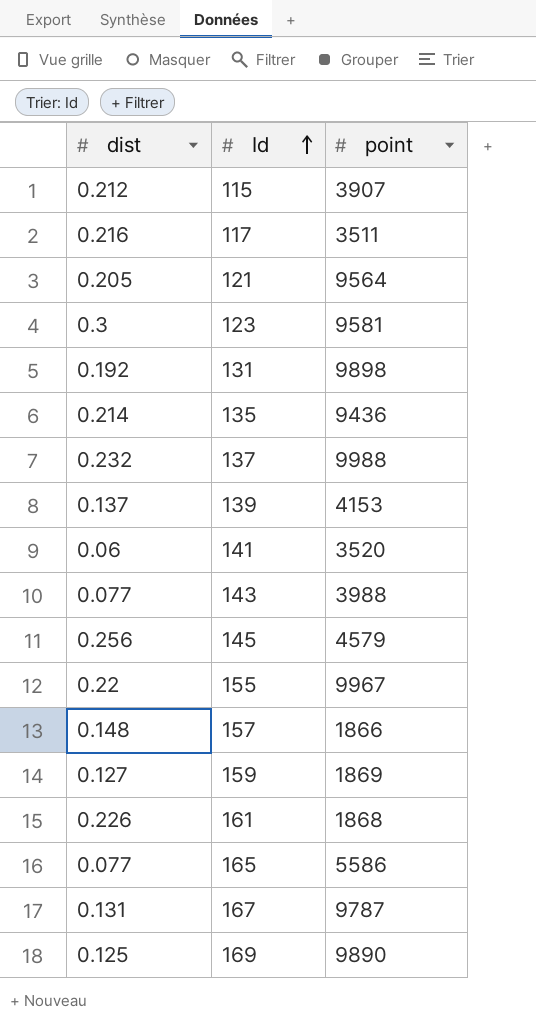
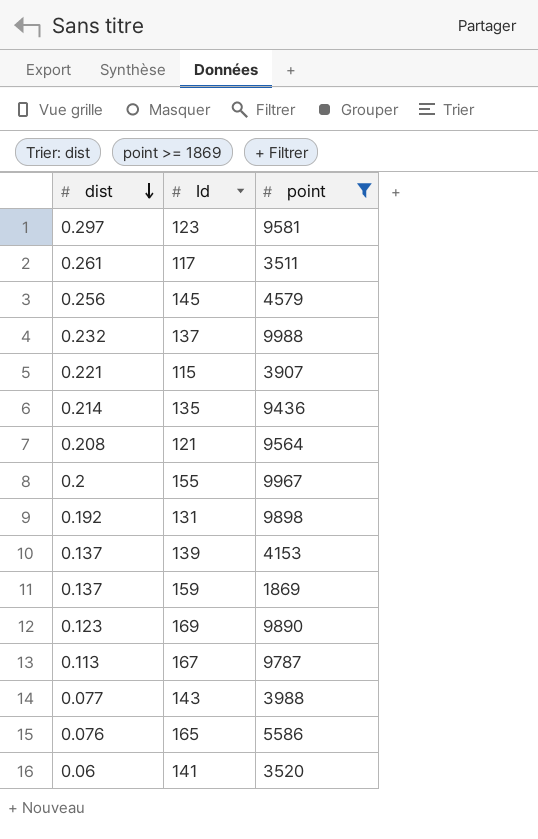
filter: none -> point >= 1869
row order: Id ascending -> dist descending
123 | dist: 0.3 -> 0.297
117 | dist: 0.216 -> 0.261
115 | dist: 0.212 -> 0.221
121 | dist: 0.205 -> 0.208
155 | dist: 0.22 -> 0.2
159 | dist: 0.127 -> 0.137
169 | dist: 0.125 -> 0.123
167 | dist: 0.131 -> 0.113
165 | dist: 0.077 -> 0.076

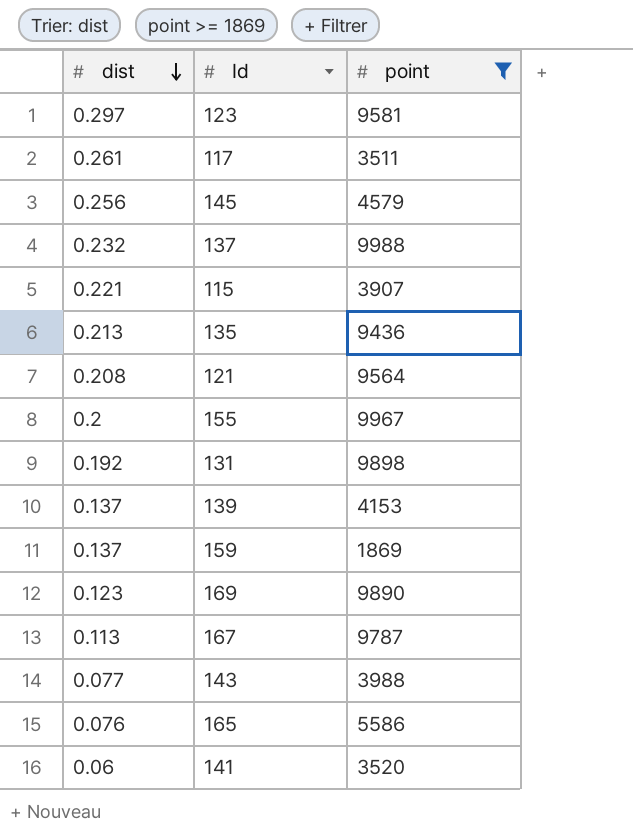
135 | dist: 0.214 -> 0.213

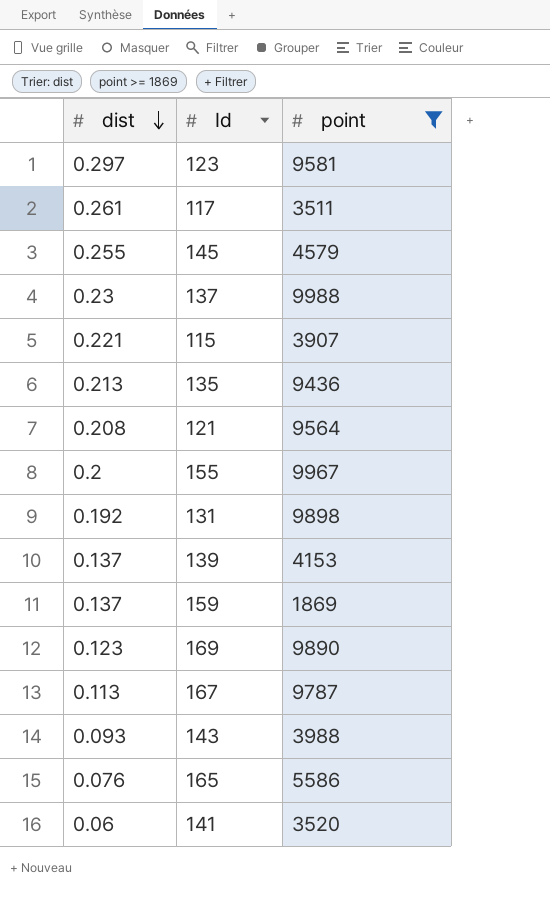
145 | dist: 0.256 -> 0.255
137 | dist: 0.232 -> 0.23
143 | dist: 0.077 -> 0.093

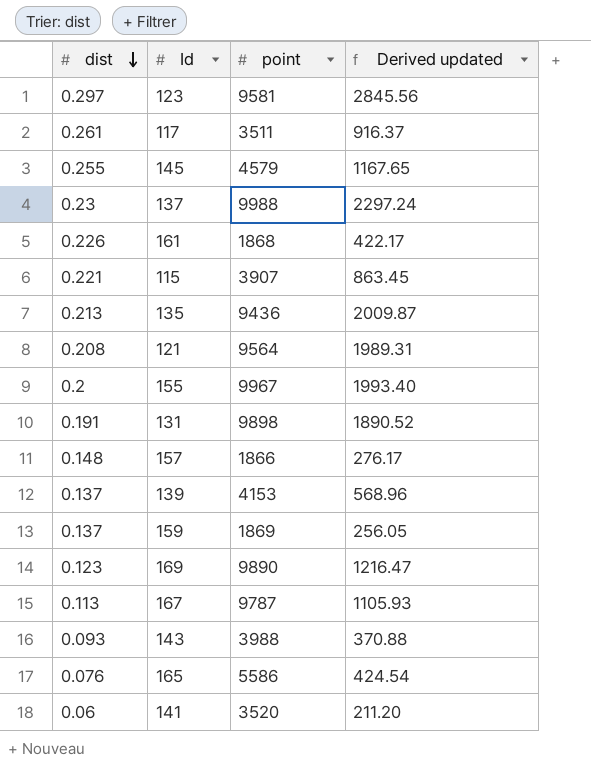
filter: point >= 1869 -> none
column Derived updated | formula: none -> [dist] * [point]
131 | dist: 0.192 -> 0.191

